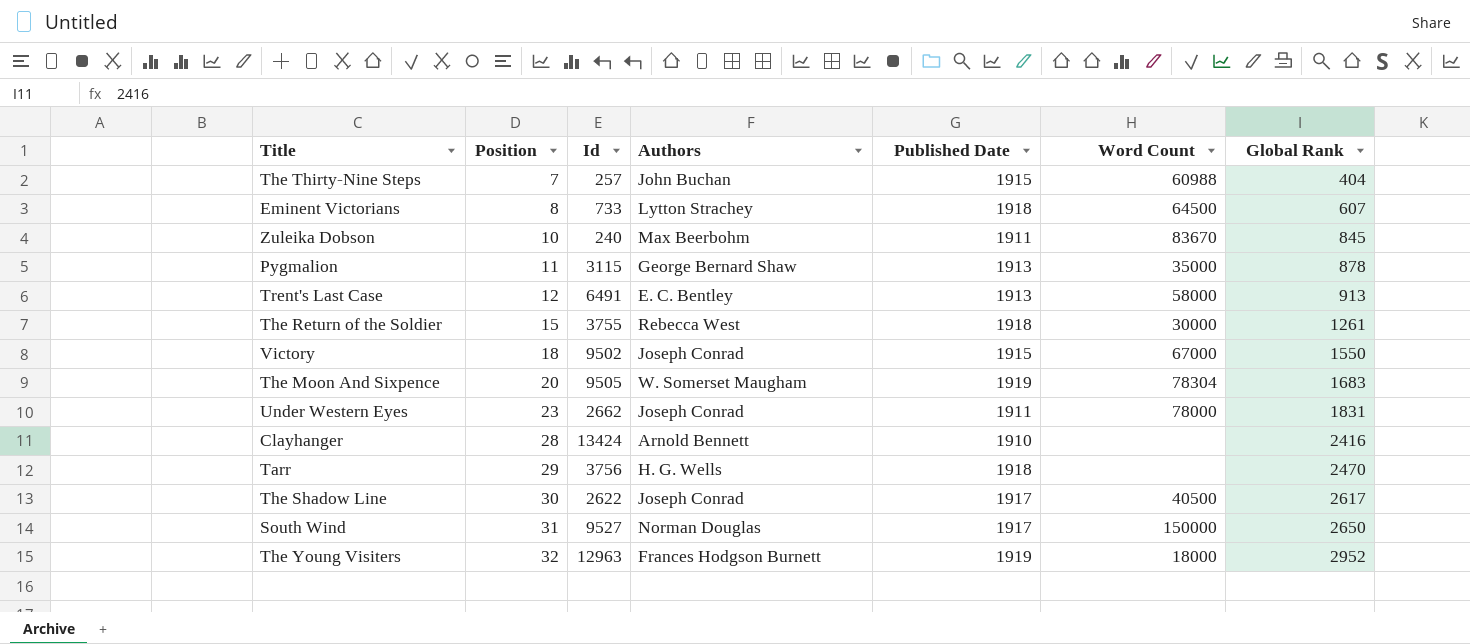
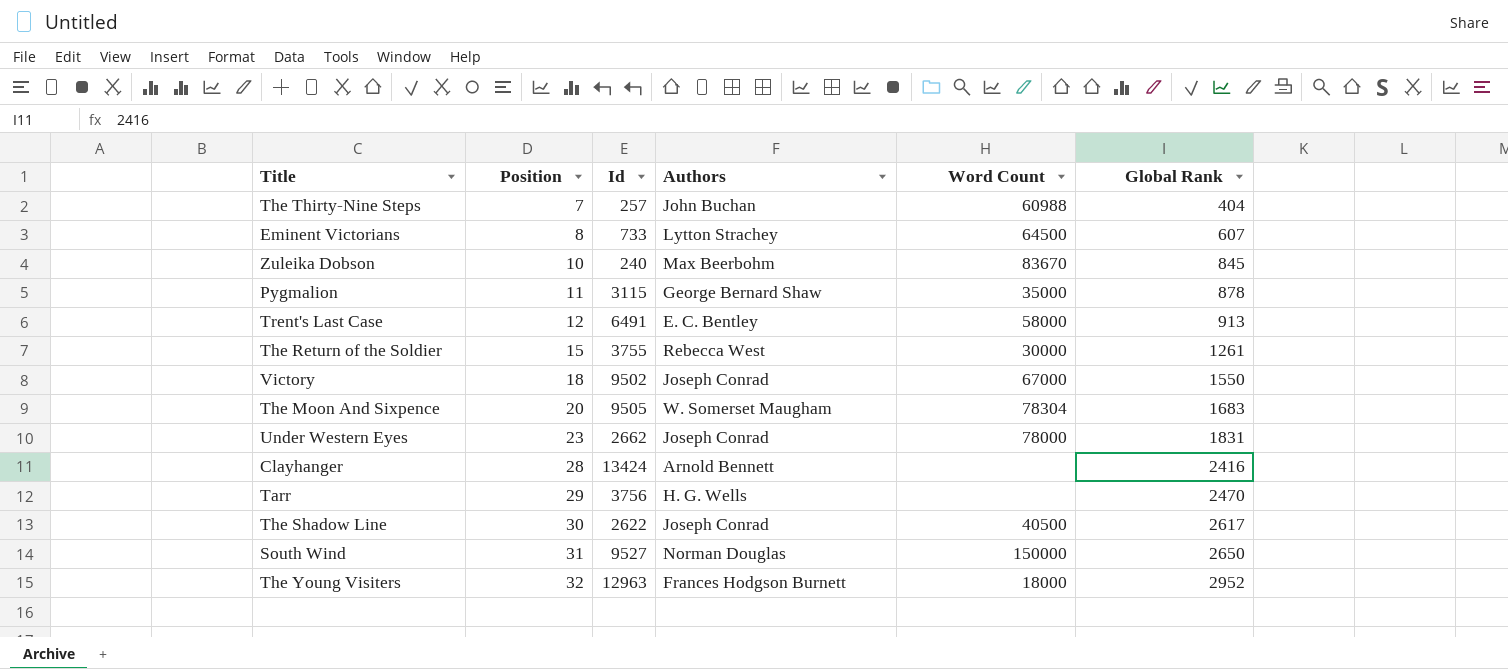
column Published Date | position: 5 -> none

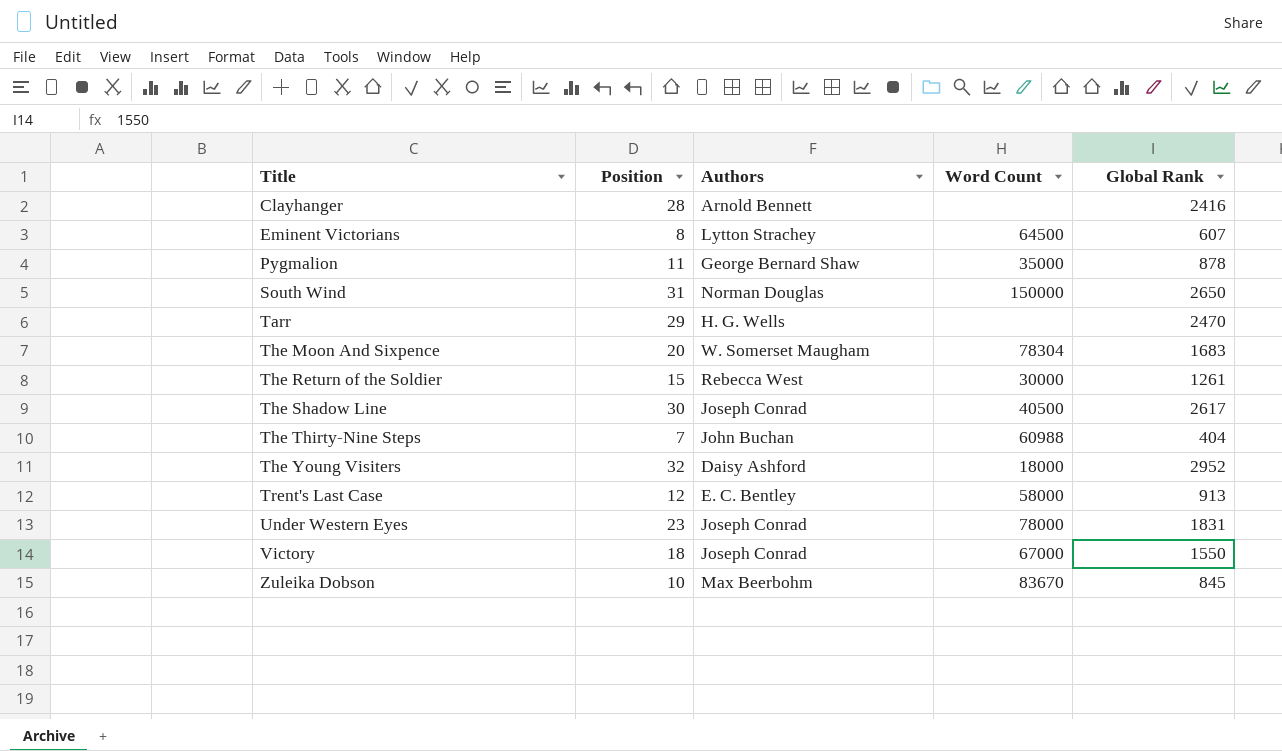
row order: Position ascending -> Title ascending
column Id | position: 3 -> none
The Young Visiters | Authors: Frances Hodgson Burnett -> Daisy Ashford

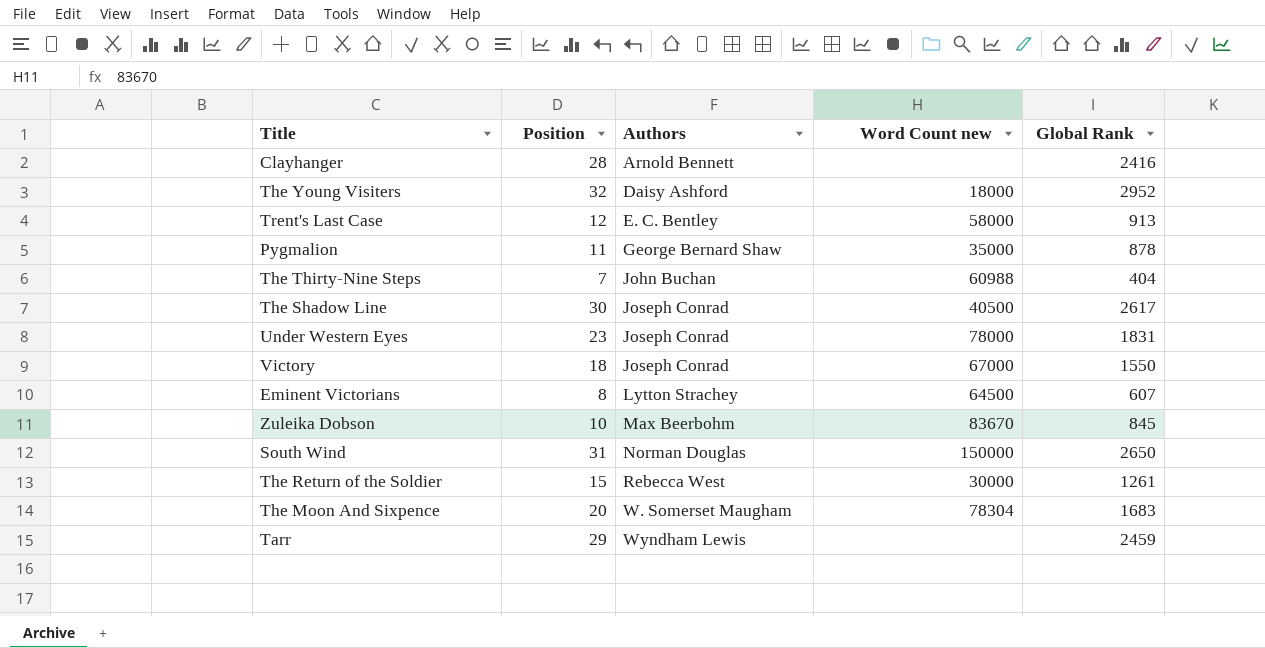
row order: Title ascending -> Authors ascending
column name: Word Count -> Word Count new
Tarr | Authors: H. G. Wells -> Wyndham Lewis
Tarr | Global Rank: 2470 -> 2459

